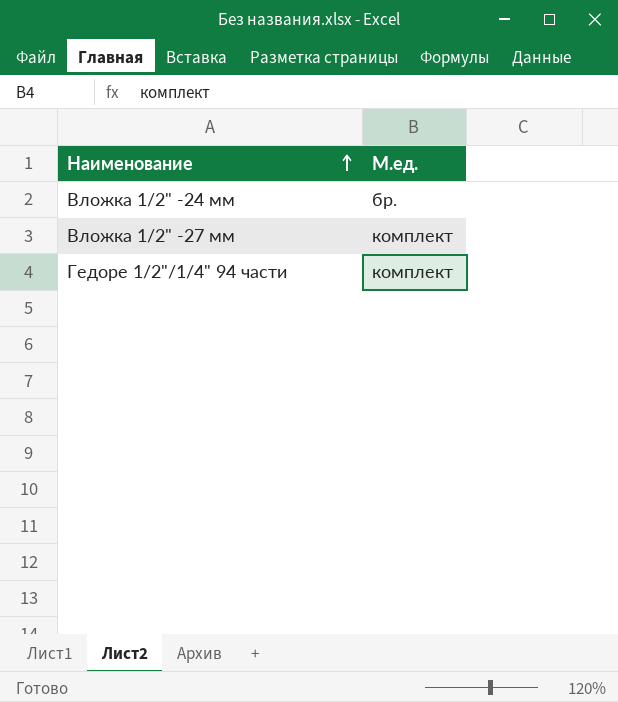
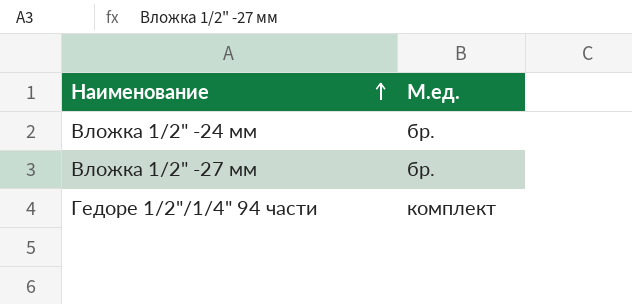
Вложка 1/2" -27 мм | М.ед.: комплект -> бр.

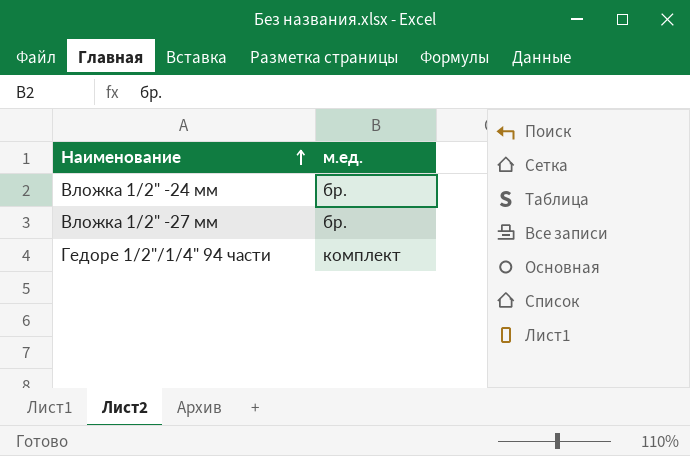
column name: М.ед. -> м.ед.

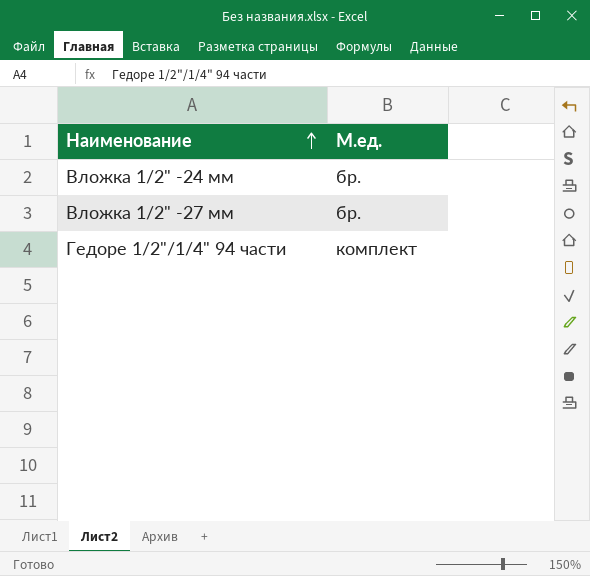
column name: м.ед. -> М.ед.

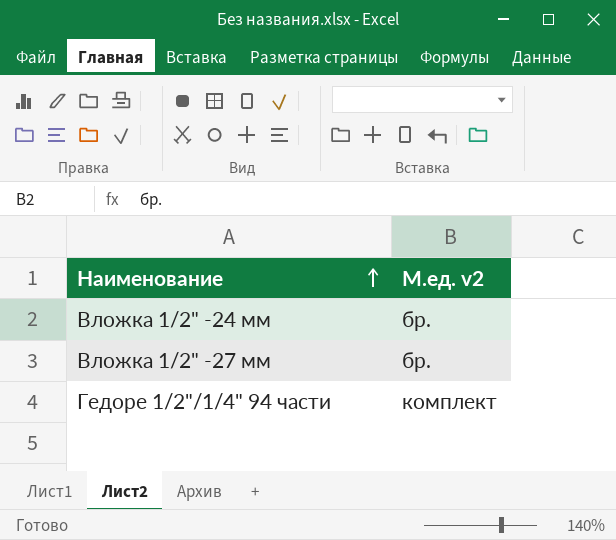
column name: М.ед. -> М.ед. v2

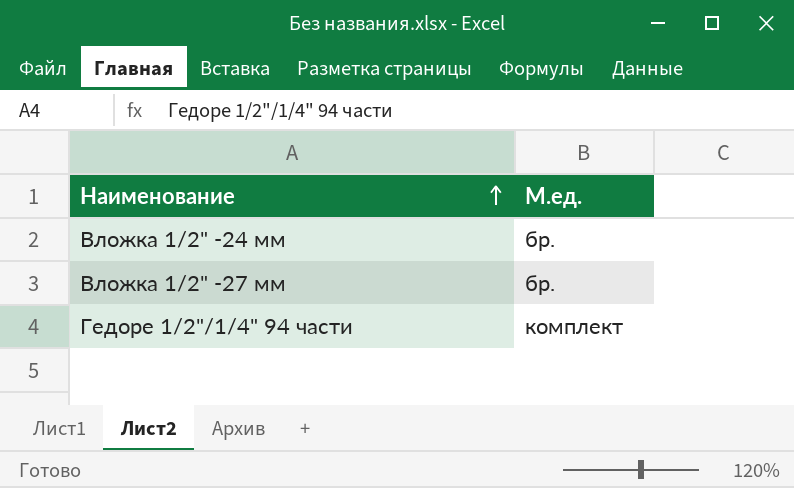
column name: М.ед. v2 -> М.ед.

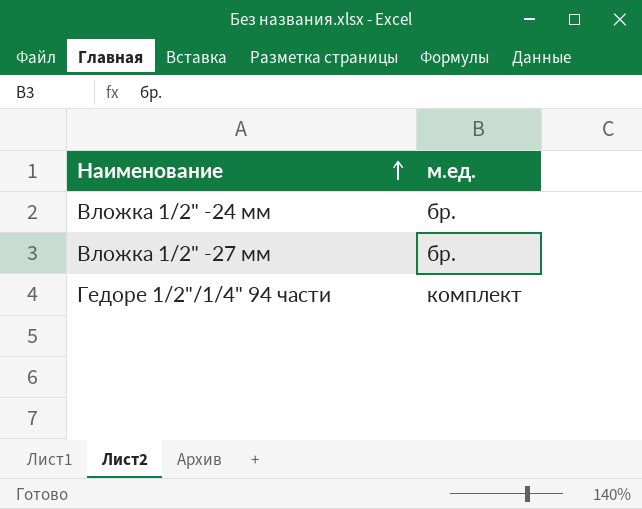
column name: М.ед. -> м.ед.

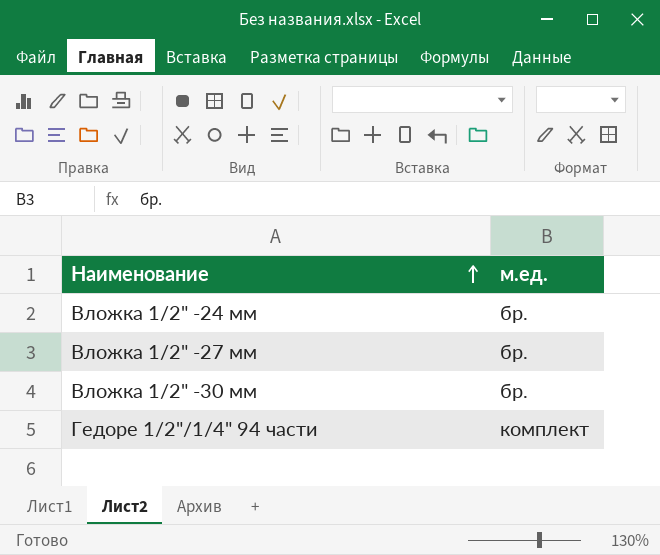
row Вложка 1/2" -30 мм: none -> бр.

